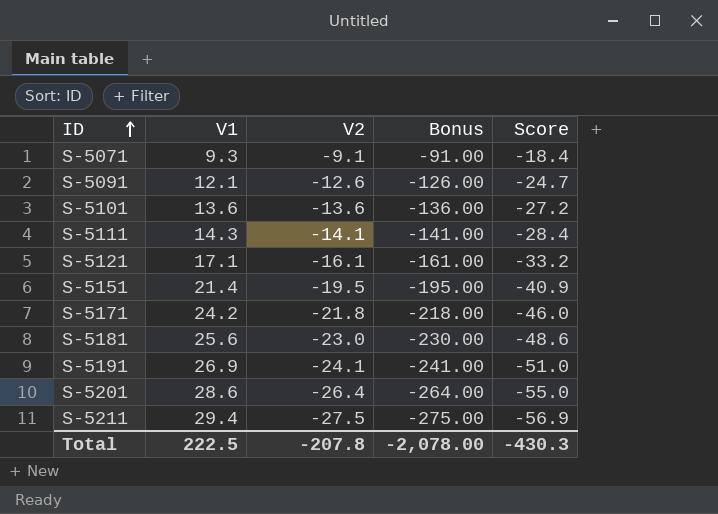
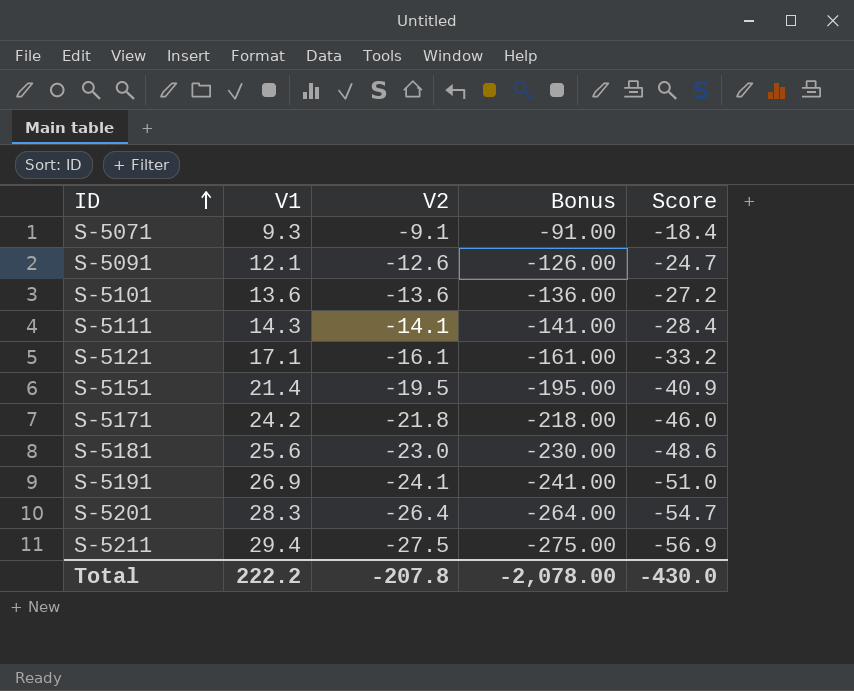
S-5201 | V1: 28.6 -> 28.3
S-5201 | Score: -55.0 -> -54.7
Total | V1: 222.5 -> 222.2
Total | Score: -430.3 -> -430.0

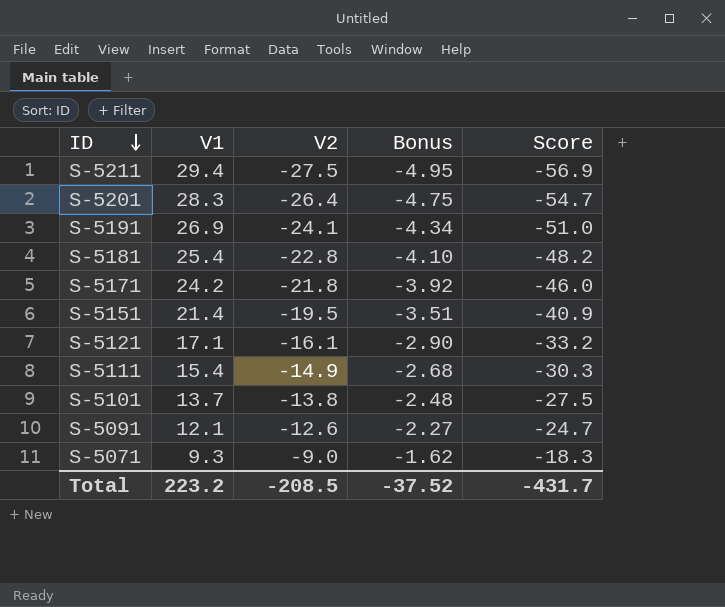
row order: ID ascending -> ID descending
column Bonus | formula: [V2] * 10 -> [V2] * 0.18
S-5181 | V1: 25.6 -> 25.4
S-5181 | V2: -23.0 -> -22.8
S-5181 | Score: -48.6 -> -48.2
S-5111 | V1: 14.3 -> 15.4
S-5111 | V2: -14.1 -> -14.9
S-5111 | Score: -28.4 -> -30.3
S-5101 | V1: 13.6 -> 13.7
S-5101 | V2: -13.6 -> -13.8
S-5101 | Score: -27.2 -> -27.5
S-5071 | V2: -9.1 -> -9.0
S-5071 | Score: -18.4 -> -18.3
Total | V1: 222.2 -> 223.2
Total | V2: -207.8 -> -208.5
Total | Bonus: -2,078.00 -> -37.52
Total | Score: -430.0 -> -431.7

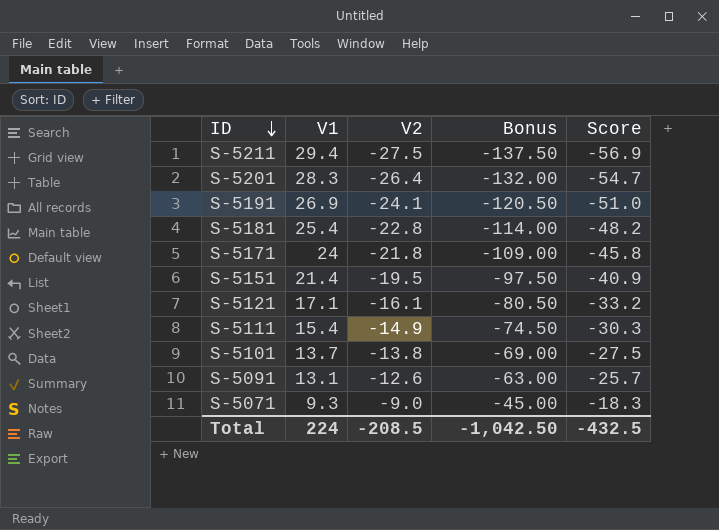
column Bonus | formula: [V2] * 0.18 -> [V2] * 5
S-5171 | V1: 24.2 -> 24
S-5171 | Score: -46.0 -> -45.8
S-5091 | V1: 12.1 -> 13.1
S-5091 | Score: -24.7 -> -25.7
Total | V1: 223.2 -> 224
Total | Bonus: -37.52 -> -1,042.50
Total | Score: -431.7 -> -432.5

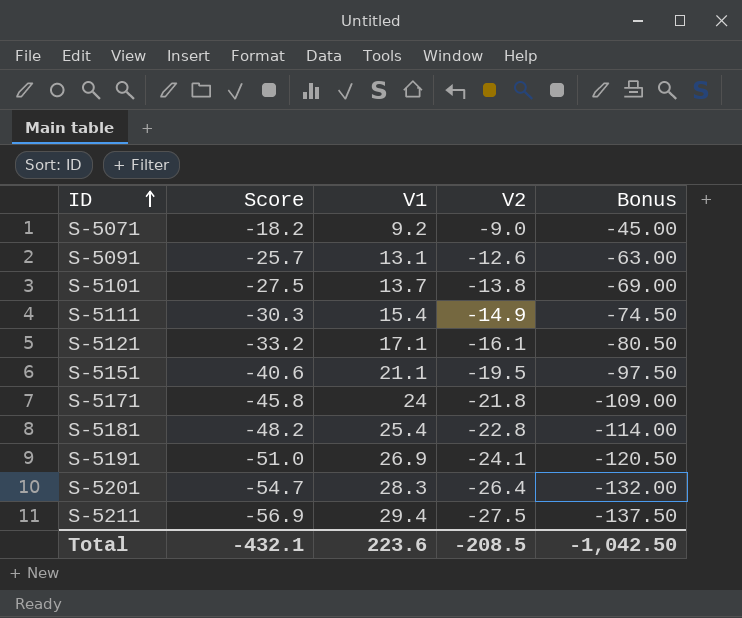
row order: ID descending -> ID ascending
column Score | position: 5 -> 2
S-5071 | Score: -18.3 -> -18.2
S-5071 | V1: 9.3 -> 9.2
S-5151 | Score: -40.9 -> -40.6
S-5151 | V1: 21.4 -> 21.1
Total | Score: -432.5 -> -432.1
Total | V1: 224 -> 223.6

